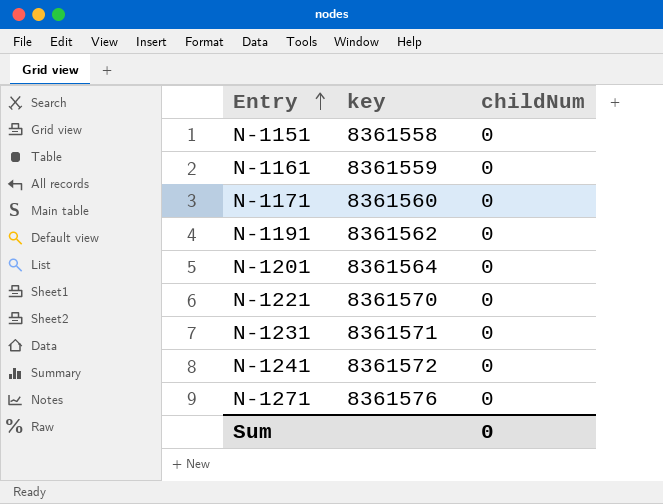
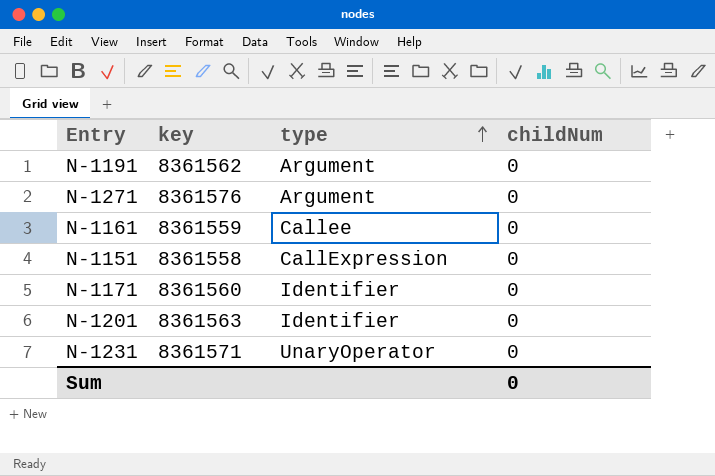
row order: Entry ascending -> type ascending
column type | position: none -> 3
row N-1221: 8361570 | 0 -> none
row N-1241: 8361572 | 0 -> none
N-1201 | key: 8361564 -> 8361563

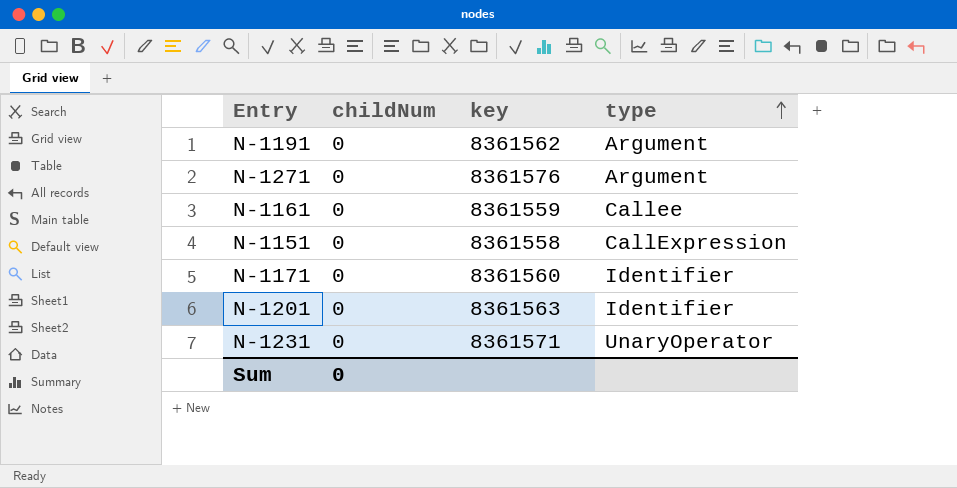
column childNum | position: 4 -> 2

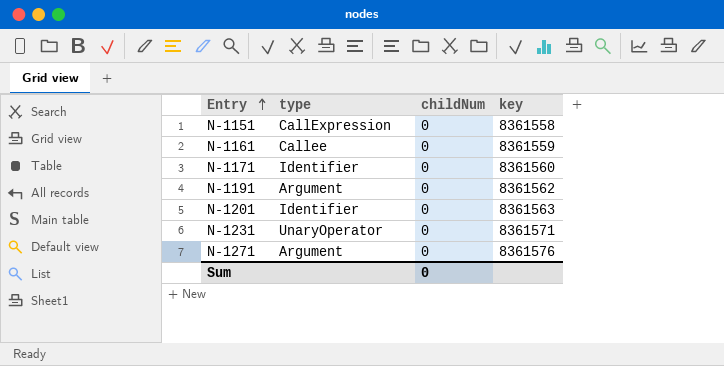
row order: type ascending -> Entry ascending
column type | position: 4 -> 2

